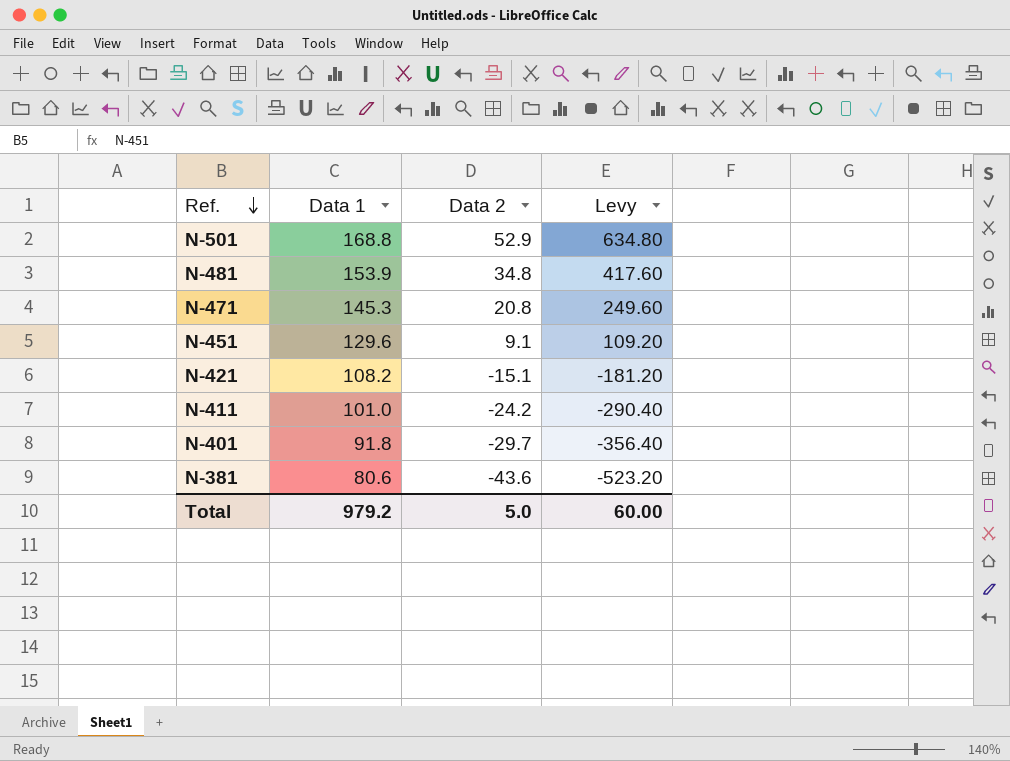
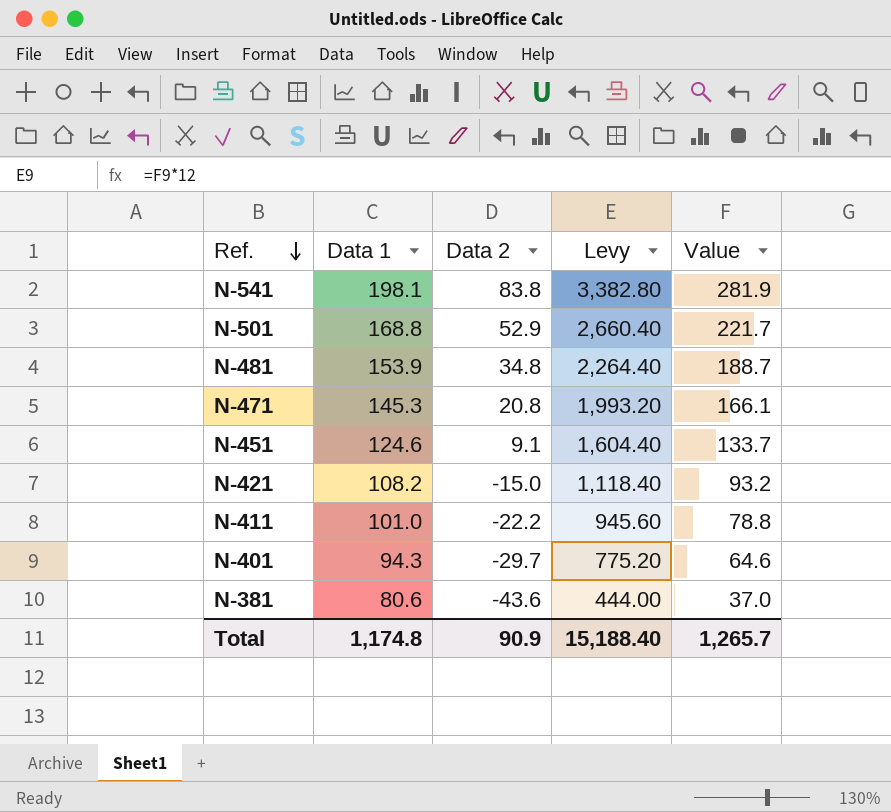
column Levy | formula: [Data 2] * 12 -> [Value] * 12
column Value | formula: none -> [Data 1] + [Data 2]
row N-541: none -> 198.1 | 83.8 | 3,382.80 | 281.9
N-451 | Data 1: 129.6 -> 124.6
N-421 | Data 2: -15.1 -> -15.0
N-411 | Data 2: -24.2 -> -22.2
N-401 | Data 1: 91.8 -> 94.3
Total | Data 1: 979.2 -> 1,174.8
Total | Data 2: 5.0 -> 90.9
Total | Levy: 60.00 -> 15,188.40

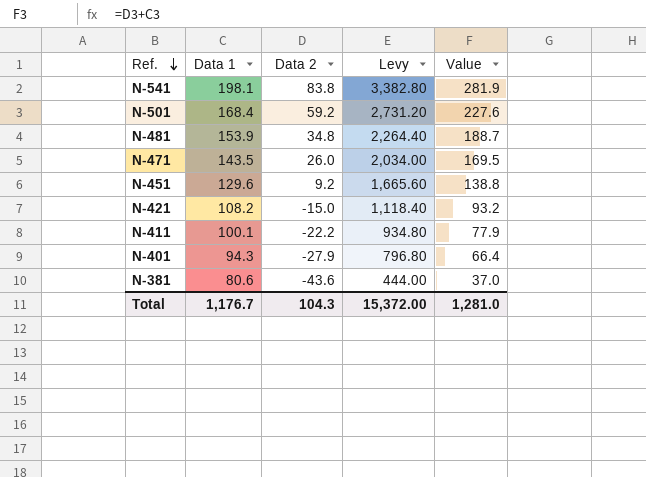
N-501 | Data 1: 168.8 -> 168.4
N-501 | Data 2: 52.9 -> 59.2
N-501 | Levy: 2,660.40 -> 2,731.20
N-501 | Value: 221.7 -> 227.6
N-471 | Data 1: 145.3 -> 143.5
N-471 | Data 2: 20.8 -> 26.0
N-471 | Levy: 1,993.20 -> 2,034.00
N-471 | Value: 166.1 -> 169.5
N-451 | Data 1: 124.6 -> 129.6
N-451 | Data 2: 9.1 -> 9.2
N-451 | Levy: 1,604.40 -> 1,665.60
N-451 | Value: 133.7 -> 138.8
N-411 | Data 1: 101.0 -> 100.1
N-411 | Levy: 945.60 -> 934.80
N-411 | Value: 78.8 -> 77.9
N-401 | Data 2: -29.7 -> -27.9
N-401 | Levy: 775.20 -> 796.80
N-401 | Value: 64.6 -> 66.4
Total | Data 1: 1,174.8 -> 1,176.7
Total | Data 2: 90.9 -> 104.3
Total | Levy: 15,188.40 -> 15,372.00
Total | Value: 1,265.7 -> 1,281.0

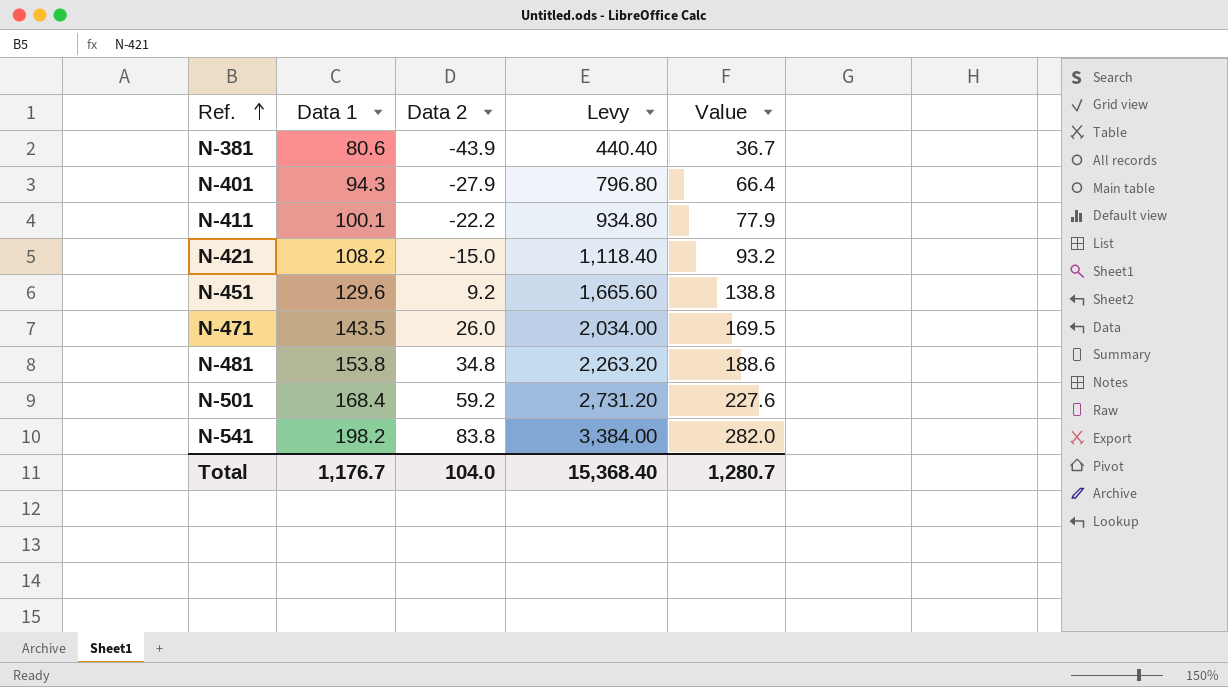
row order: Ref. descending -> Ref. ascending
N-381 | Data 2: -43.6 -> -43.9
N-381 | Levy: 444.00 -> 440.40
N-381 | Value: 37.0 -> 36.7
N-481 | Data 1: 153.9 -> 153.8
N-481 | Levy: 2,264.40 -> 2,263.20
N-481 | Value: 188.7 -> 188.6
N-541 | Data 1: 198.1 -> 198.2
N-541 | Levy: 3,382.80 -> 3,384.00
N-541 | Value: 281.9 -> 282.0
Total | Data 2: 104.3 -> 104.0
Total | Levy: 15,372.00 -> 15,368.40
Total | Value: 1,281.0 -> 1,280.7

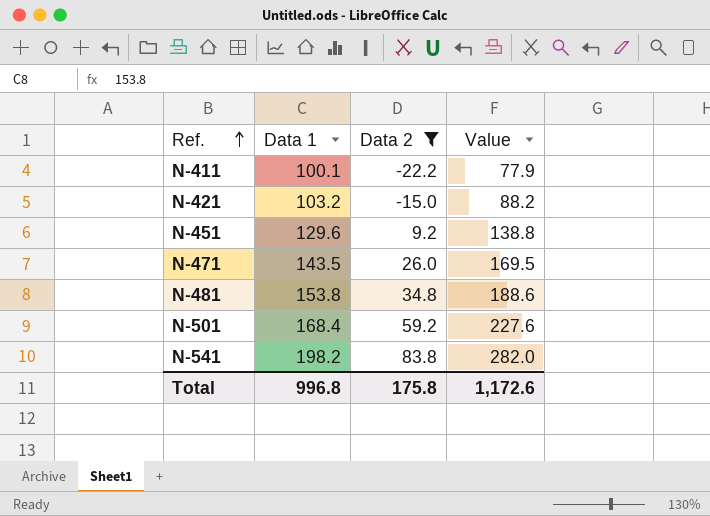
filter: none -> Data 2 >= -22.2
column Levy | formula: [Value] * 12 -> none
N-421 | Data 1: 108.2 -> 103.2
N-421 | Value: 93.2 -> 88.2
Total | Data 1: 1,176.7 -> 996.8
Total | Data 2: 104.0 -> 175.8
Total | Value: 1,280.7 -> 1,172.6

